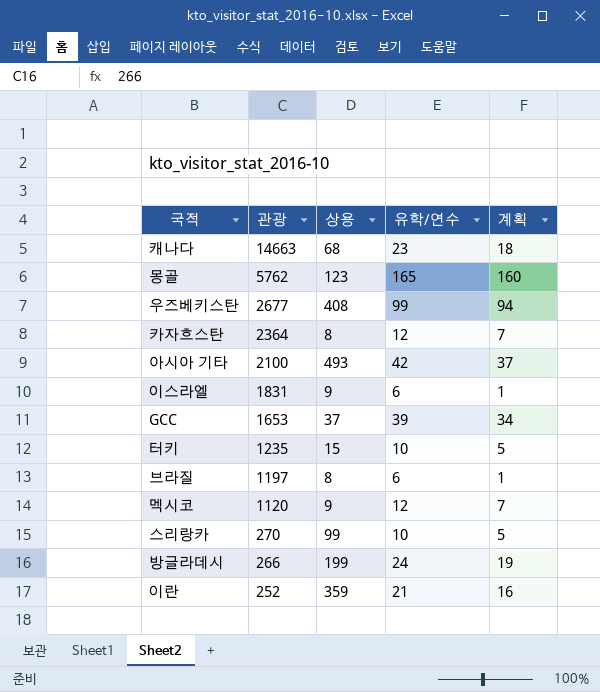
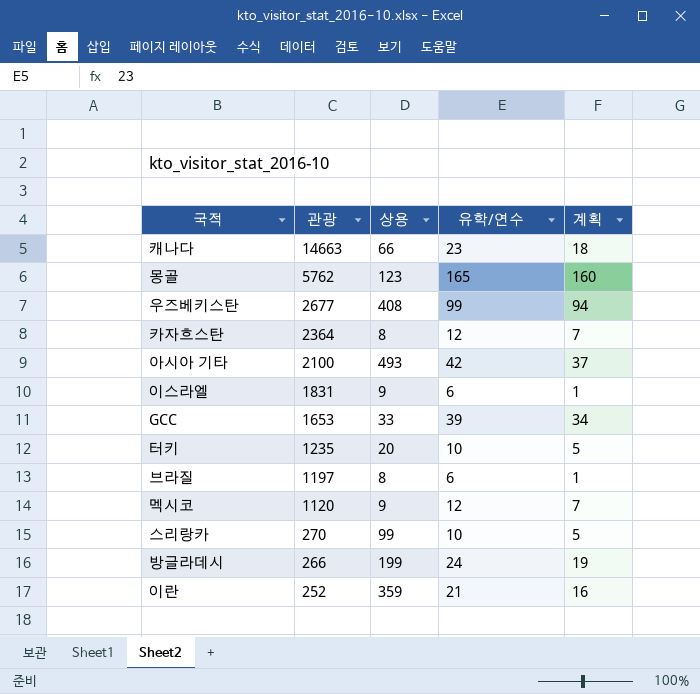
캐나다 | 상용: 68 -> 66
GCC | 상용: 37 -> 33
터키 | 상용: 15 -> 20

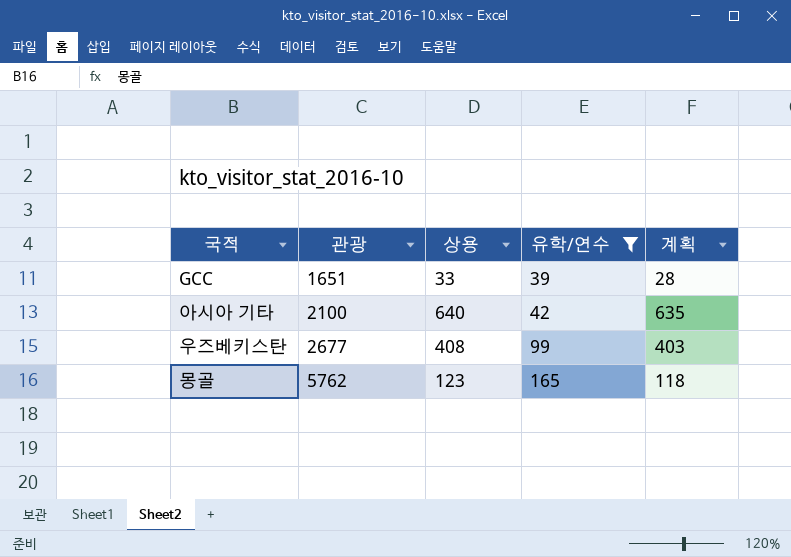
filter: none -> 유학/연수 >= 39
row order: 관광 descending -> 관광 ascending
column 계획 | formula: [유학/연수] - 5 -> [상용] - 5
GCC | 관광: 1653 -> 1651
아시아 기타 | 상용: 493 -> 640

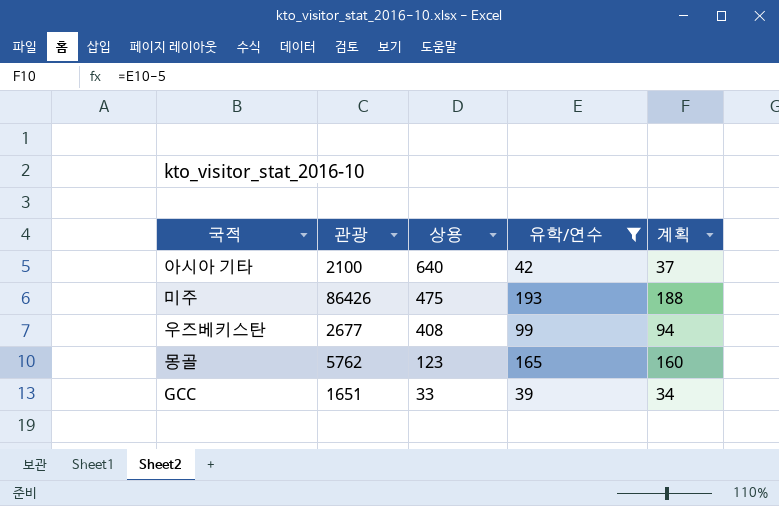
row order: 관광 ascending -> 상용 descending
column 계획 | formula: [상용] - 5 -> [유학/연수] - 5
row 미주: none -> 86426 | 475 | 193 | 188

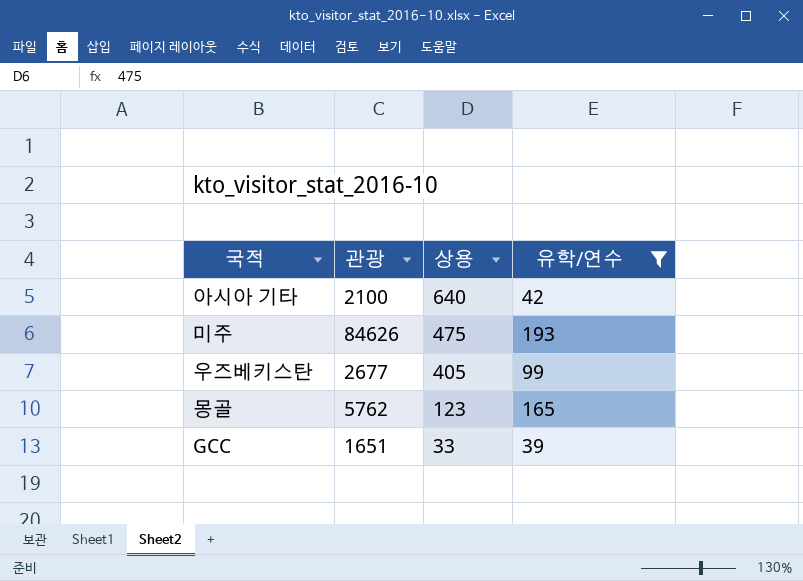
column 계획 | formula: [유학/연수] - 5 -> none
미주 | 관광: 86426 -> 84626
우즈베키스탄 | 상용: 408 -> 405

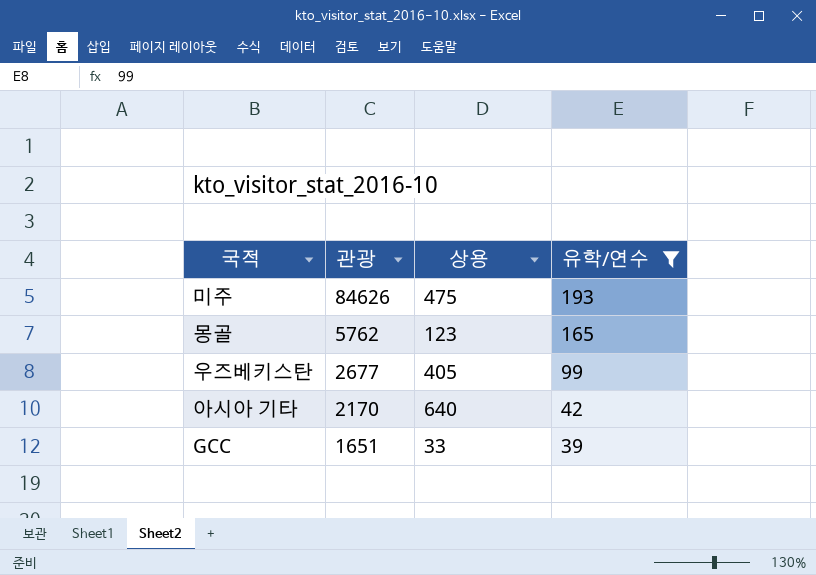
row order: 상용 descending -> 관광 descending
아시아 기타 | 관광: 2100 -> 2170

